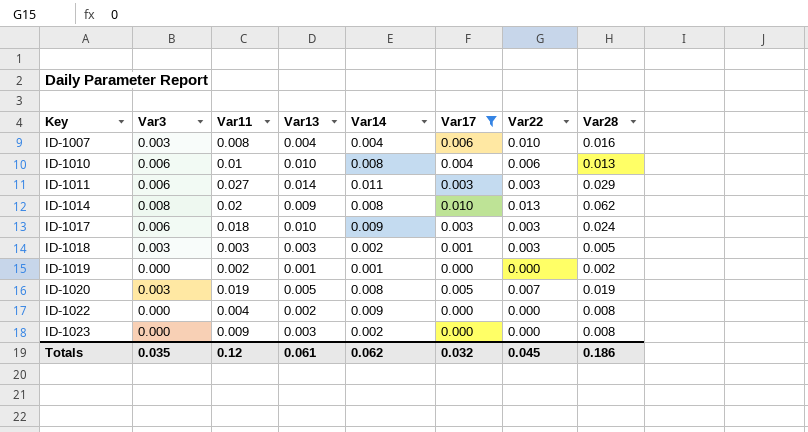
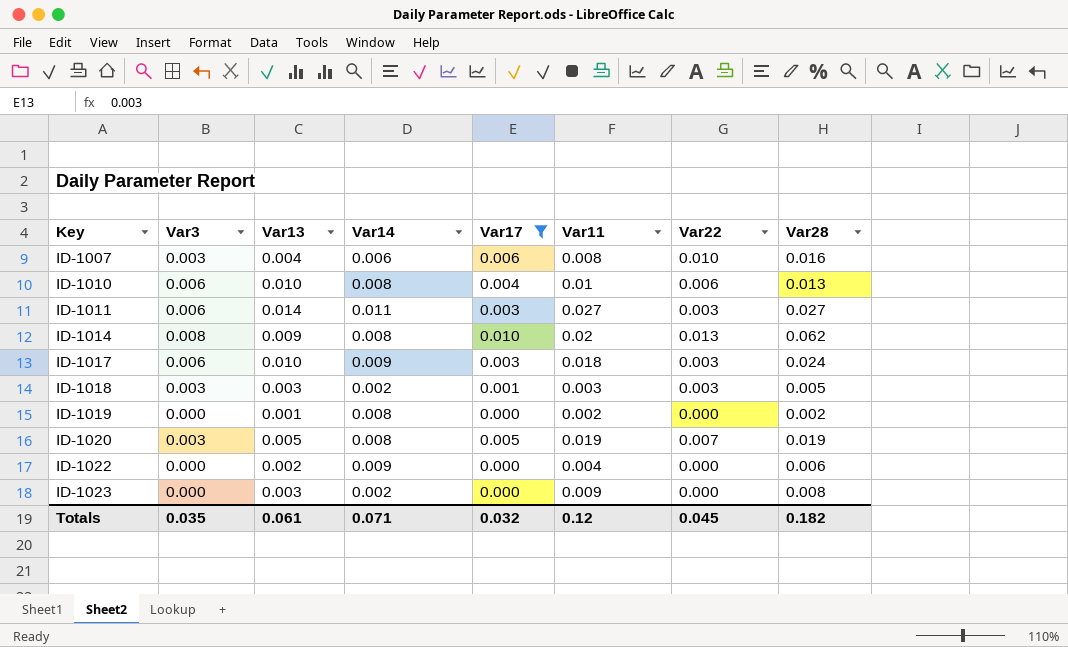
column Var11 | position: 3 -> 6
ID-1007 | Var14: 0.004 -> 0.006
ID-1011 | Var28: 0.029 -> 0.027
ID-1019 | Var14: 0.001 -> 0.008
ID-1022 | Var28: 0.008 -> 0.006
Totals | Var14: 0.062 -> 0.071
Totals | Var28: 0.186 -> 0.182

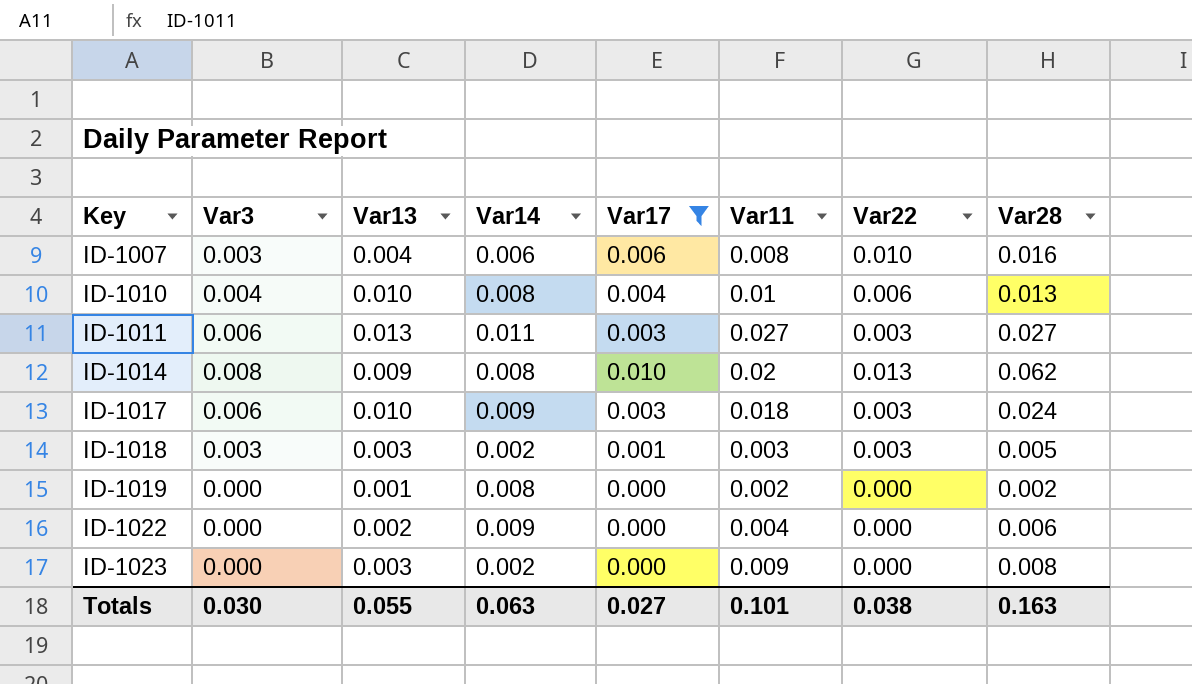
row ID-1020: 0.003 | 0.005 | 0.008 | 0.005 | 0.019 | 0.007 | 0.019 -> none
ID-1010 | Var3: 0.006 -> 0.004
ID-1011 | Var13: 0.014 -> 0.013
Totals | Var3: 0.035 -> 0.030
Totals | Var13: 0.061 -> 0.055
Totals | Var14: 0.071 -> 0.063
Totals | Var17: 0.032 -> 0.027
Totals | Var11: 0.12 -> 0.101
Totals | Var22: 0.045 -> 0.038
Totals | Var28: 0.182 -> 0.163

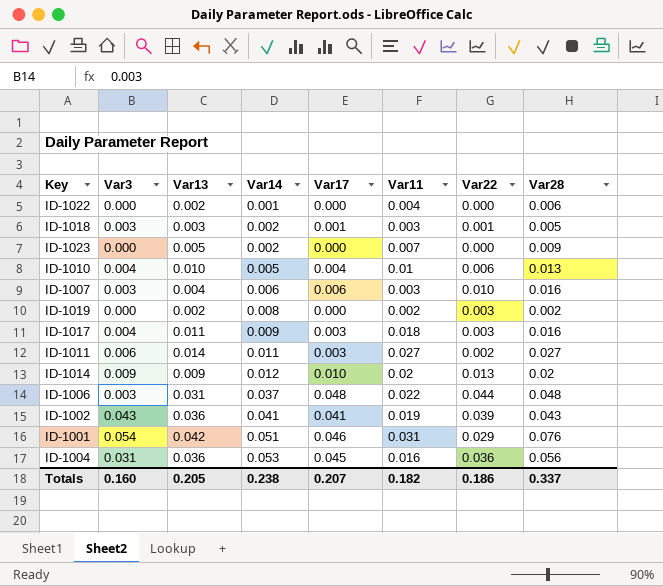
filter: Var17 <= 0.010 -> none
row order: Key ascending -> Var14 ascending
ID-1022 | Var14: 0.009 -> 0.001
ID-1018 | Var22: 0.003 -> 0.001
ID-1023 | Var13: 0.003 -> 0.005
ID-1023 | Var11: 0.009 -> 0.007
ID-1023 | Var28: 0.008 -> 0.009
ID-1010 | Var14: 0.008 -> 0.005
ID-1007 | Var11: 0.008 -> 0.003
ID-1019 | Var13: 0.001 -> 0.002
ID-1019 | Var22: 0.000 -> 0.003
ID-1017 | Var3: 0.006 -> 0.004
ID-1017 | Var13: 0.010 -> 0.011
ID-1017 | Var28: 0.024 -> 0.016
ID-1011 | Var13: 0.013 -> 0.014
ID-1011 | Var22: 0.003 -> 0.002
ID-1014 | Var3: 0.008 -> 0.009
ID-1014 | Var14: 0.008 -> 0.012
ID-1014 | Var28: 0.062 -> 0.02
Totals | Var3: 0.030 -> 0.160
Totals | Var13: 0.055 -> 0.205
Totals | Var14: 0.063 -> 0.238
Totals | Var17: 0.027 -> 0.207
Totals | Var11: 0.101 -> 0.182
Totals | Var22: 0.038 -> 0.186
Totals | Var28: 0.163 -> 0.337

